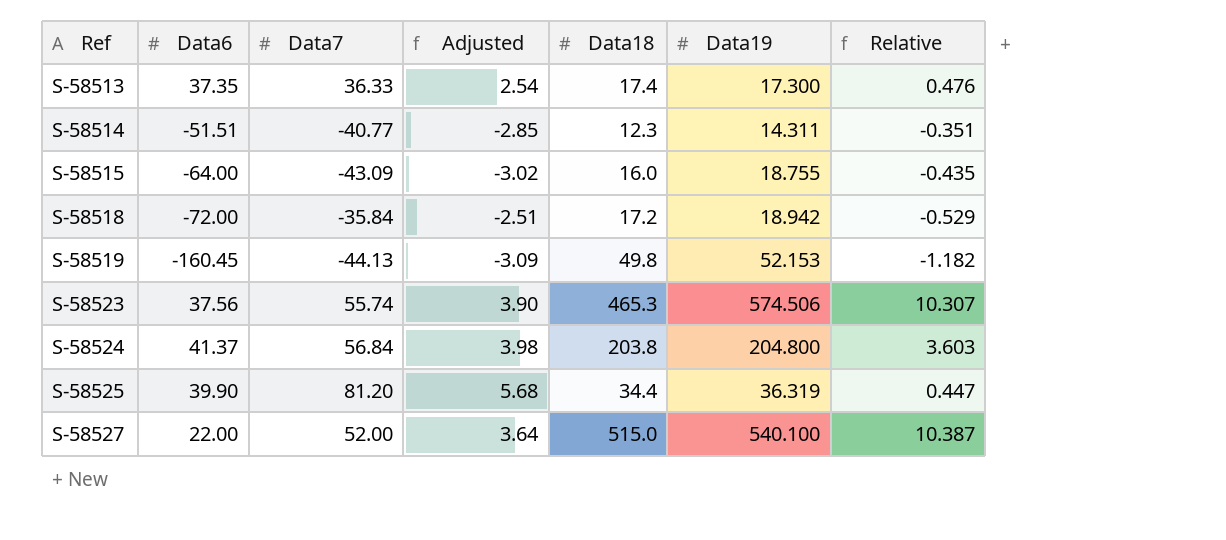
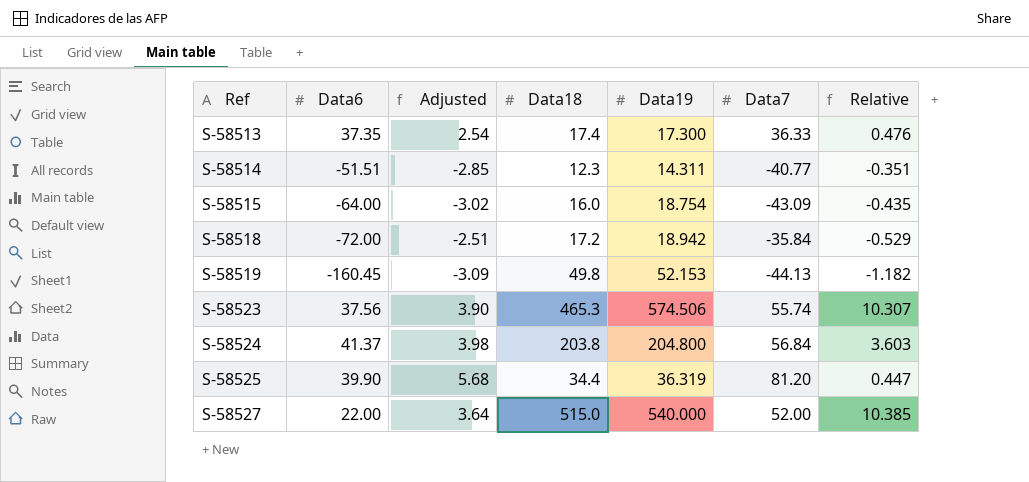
column Data7 | position: 3 -> 6
S-58515 | Data19: 18.755 -> 18.754
S-58527 | Data19: 540.100 -> 540.000
S-58527 | Relative: 10.387 -> 10.385

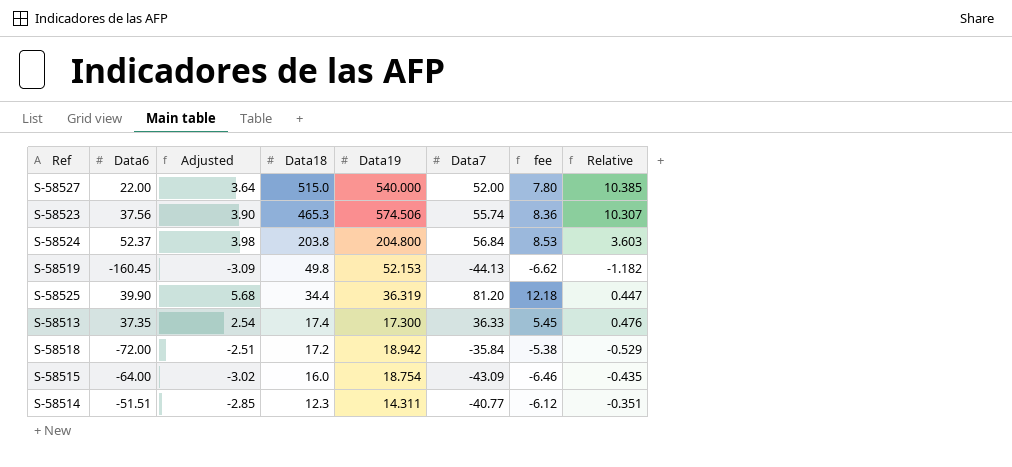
row order: Ref ascending -> Data18 descending
column fee | formula: none -> [Data7] * 0.15
S-58524 | Data6: 41.37 -> 52.37

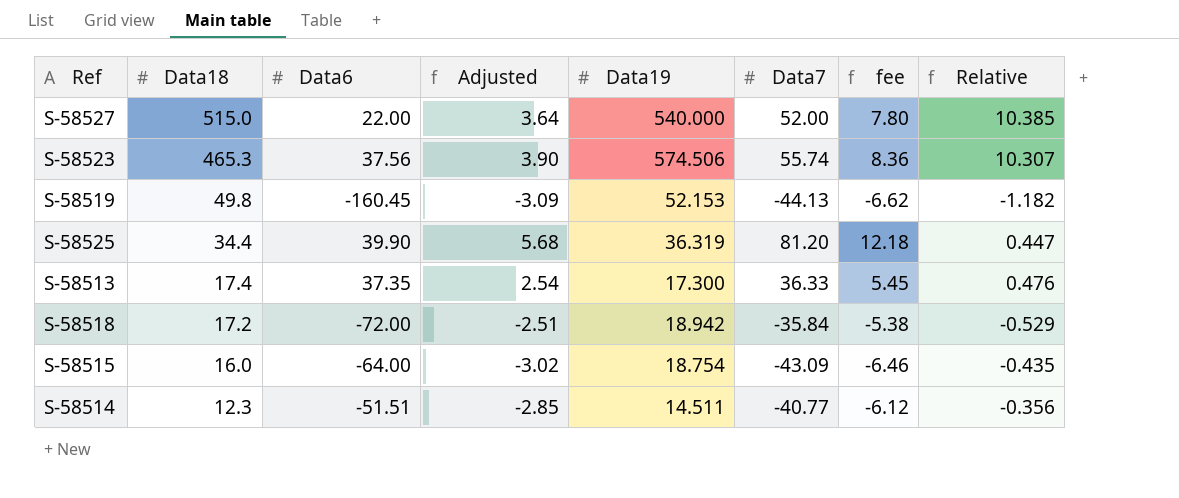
column Data18 | position: 4 -> 2
row S-58524: 52.37 | 3.98 | 203.8 | 204.800 | 56.84 | 8.53 | 3.603 -> none
S-58514 | Data19: 14.311 -> 14.511
S-58514 | Relative: -0.351 -> -0.356

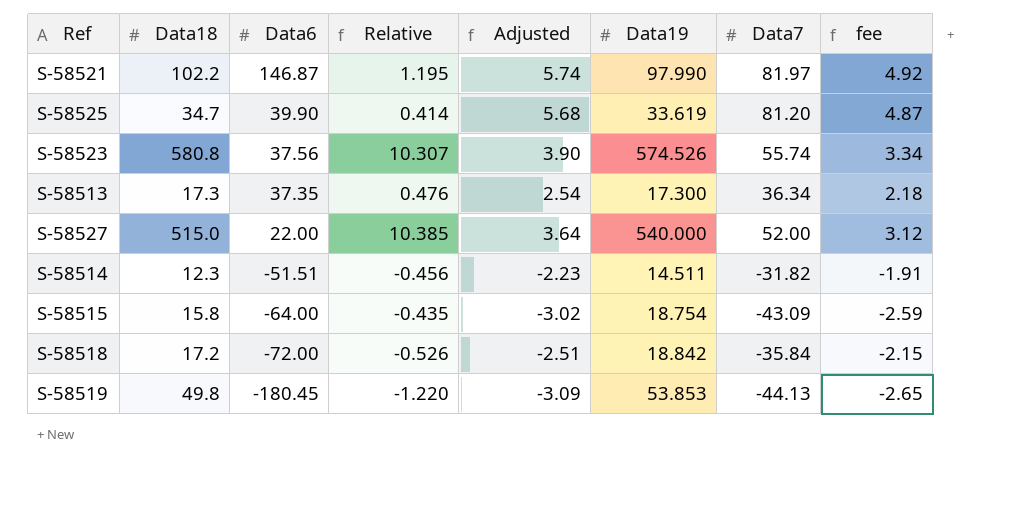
row order: Data18 descending -> Data6 descending
column Relative | position: 8 -> 4
column fee | formula: [Data7] * 0.15 -> [Data7] * 0.06
row S-58521: none -> 102.2 | 146.87 | 1.195 | 5.74 | 97.990 | 81.97 | 4.92
S-58525 | Data18: 34.4 -> 34.7
S-58525 | Relative: 0.447 -> 0.414
S-58525 | Data19: 36.319 -> 33.619
S-58523 | Data18: 465.3 -> 580.8
S-58523 | Data19: 574.506 -> 574.526
S-58513 | Data18: 17.4 -> 17.3
S-58513 | Data7: 36.33 -> 36.34
S-58514 | Relative: -0.356 -> -0.456
S-58514 | Adjusted: -2.85 -> -2.23
S-58514 | Data7: -40.77 -> -31.82
S-58515 | Data18: 16.0 -> 15.8
S-58518 | Relative: -0.529 -> -0.526
S-58518 | Data19: 18.942 -> 18.842
S-58519 | Data6: -160.45 -> -180.45
S-58519 | Relative: -1.182 -> -1.220
S-58519 | Data19: 52.153 -> 53.853

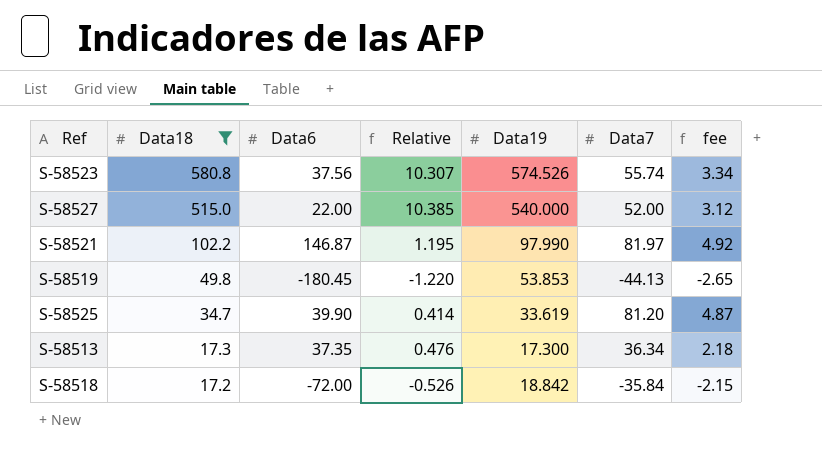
filter: none -> Data18 >= 17.2
row order: Data6 descending -> Data18 descending
column Adjusted | formula: [Data7] * 0.07 -> none

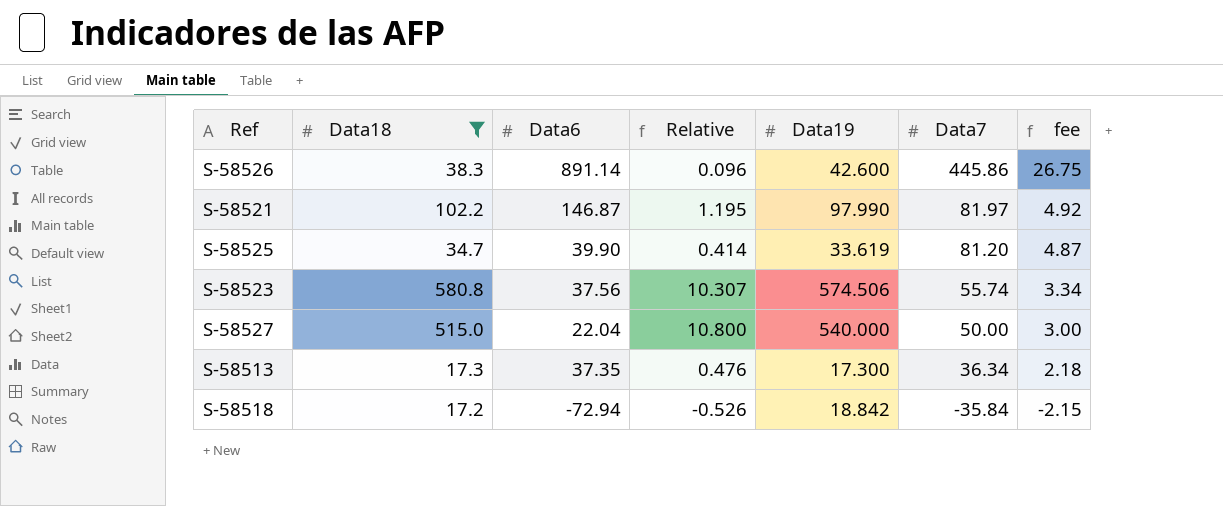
row order: Data18 descending -> Data7 descending
row S-58519: 49.8 | -180.45 | -1.220 | 53.853 | -44.13 | -2.65 -> none
row S-58526: none -> 38.3 | 891.14 | 0.096 | 42.600 | 445.86 | 26.75
S-58523 | Data19: 574.526 -> 574.506
S-58527 | Data6: 22.00 -> 22.04
S-58527 | Relative: 10.385 -> 10.800
S-58527 | Data7: 52.00 -> 50.00
S-58527 | fee: 3.12 -> 3.00
S-58518 | Data6: -72.00 -> -72.94

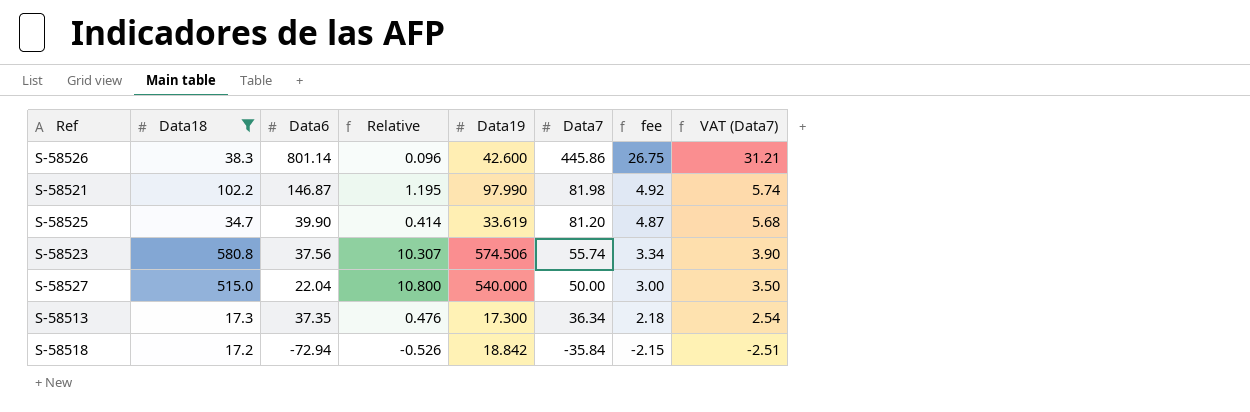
column VAT (Data7) | formula: none -> [Data7] * 0.07
S-58526 | Data6: 891.14 -> 801.14
S-58521 | Data7: 81.97 -> 81.98

